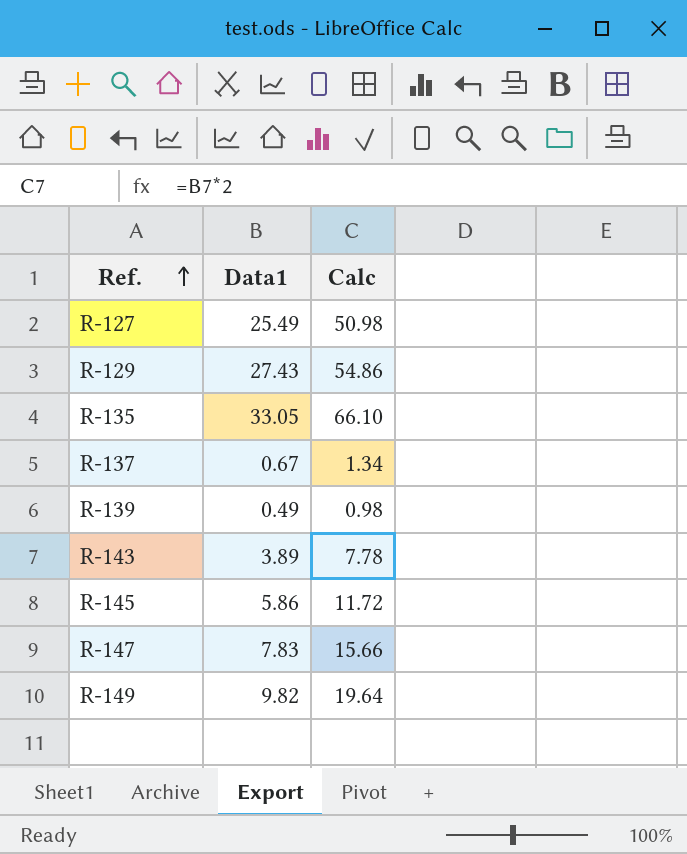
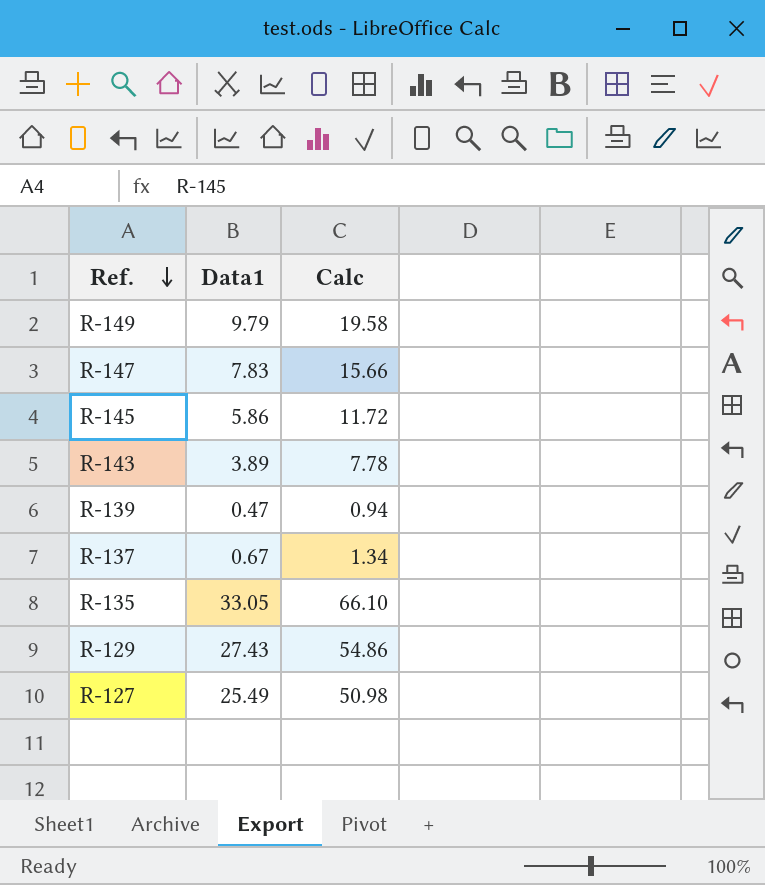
row order: Ref. ascending -> Ref. descending
R-149 | Data1: 9.82 -> 9.79
R-149 | Calc: 19.64 -> 19.58
R-139 | Data1: 0.49 -> 0.47
R-139 | Calc: 0.98 -> 0.94

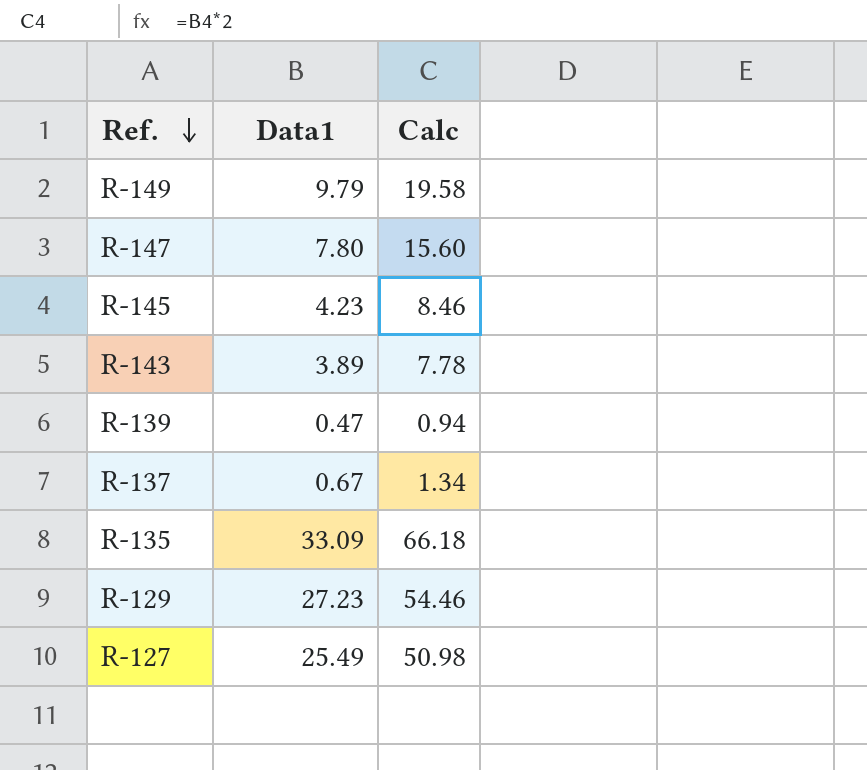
R-147 | Data1: 7.83 -> 7.80
R-147 | Calc: 15.66 -> 15.60
R-145 | Data1: 5.86 -> 4.23
R-145 | Calc: 11.72 -> 8.46
R-135 | Data1: 33.05 -> 33.09
R-135 | Calc: 66.10 -> 66.18
R-129 | Data1: 27.43 -> 27.23
R-129 | Calc: 54.86 -> 54.46

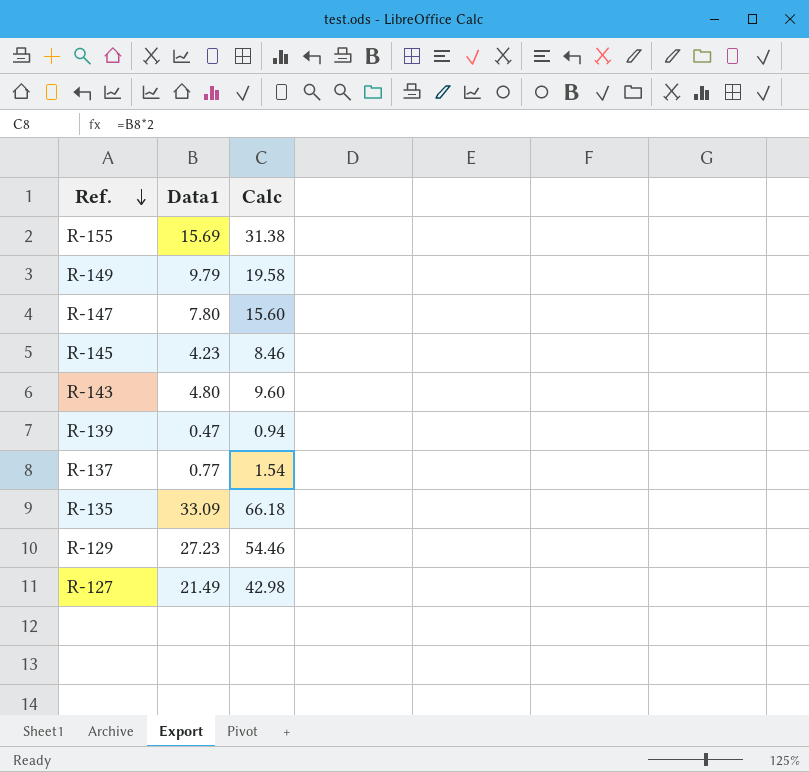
row R-155: none -> 15.69 | 31.38
R-143 | Data1: 3.89 -> 4.80
R-143 | Calc: 7.78 -> 9.60
R-137 | Data1: 0.67 -> 0.77
R-137 | Calc: 1.34 -> 1.54
R-127 | Data1: 25.49 -> 21.49
R-127 | Calc: 50.98 -> 42.98

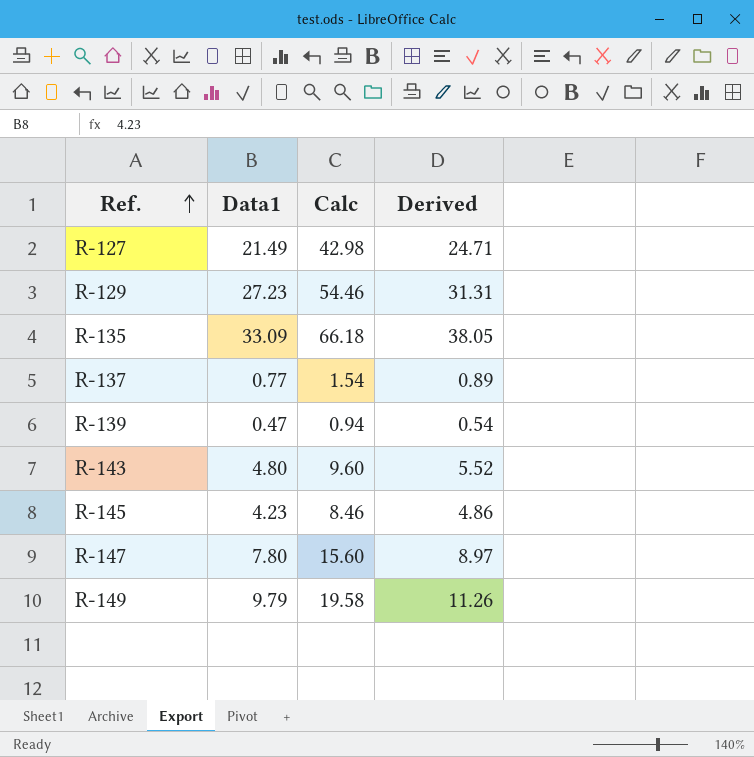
row order: Ref. descending -> Ref. ascending
column Derived | formula: none -> [Data1] * 1.15
row R-155: 15.69 | 31.38 -> none

